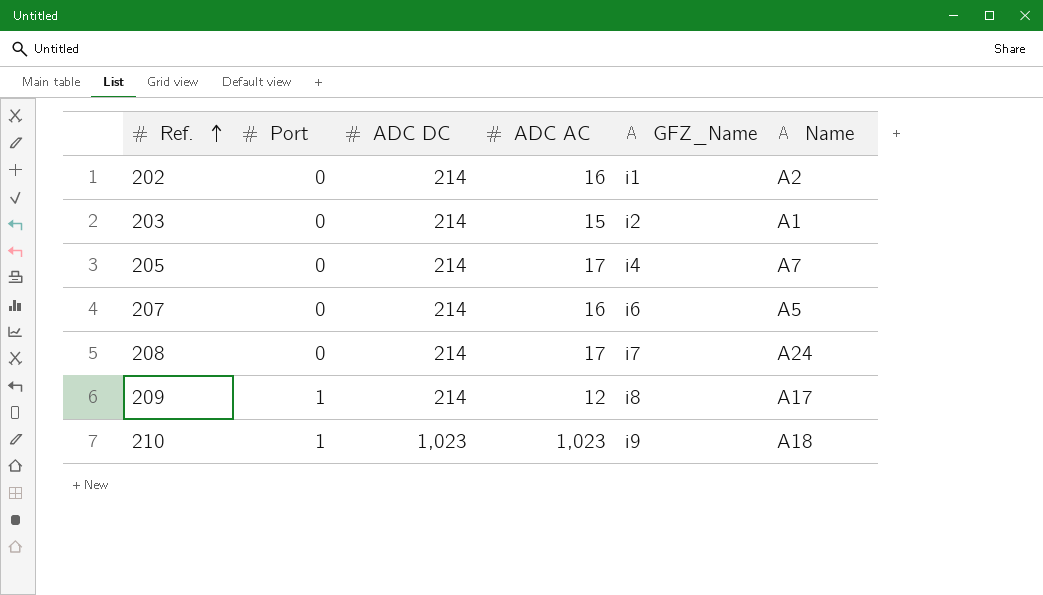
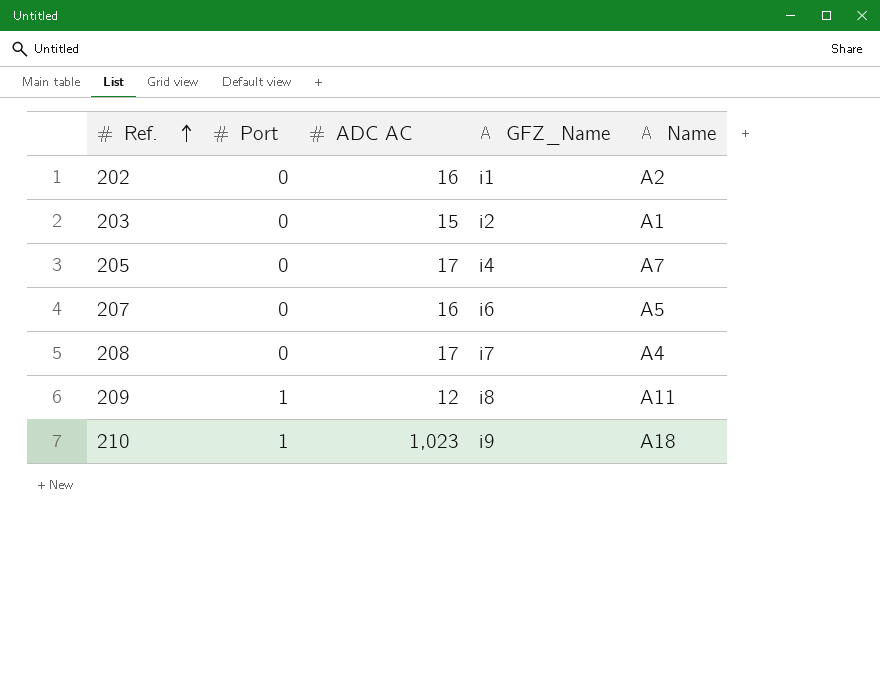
column ADC DC | position: 3 -> none
208 | Name: A24 -> A4
209 | Name: A17 -> A11

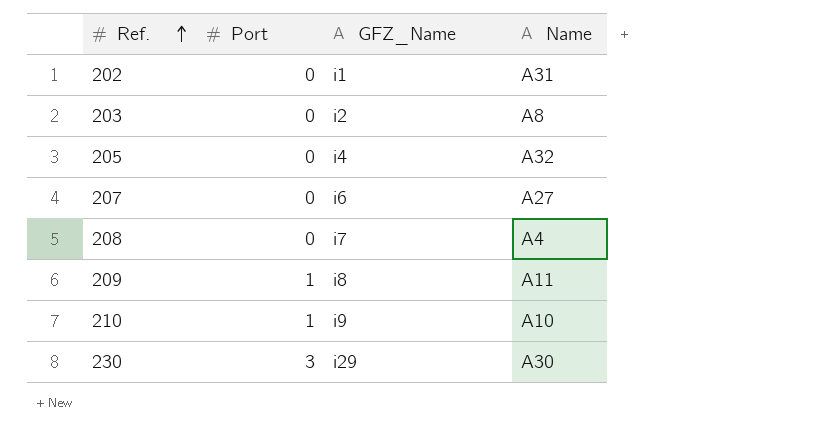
column ADC AC | position: 3 -> none
202 | Name: A2 -> A31
203 | Name: A1 -> A8
205 | Name: A7 -> A32
207 | Name: A5 -> A27
210 | Name: A18 -> A10
row 230: none -> 3 | i29 | A30

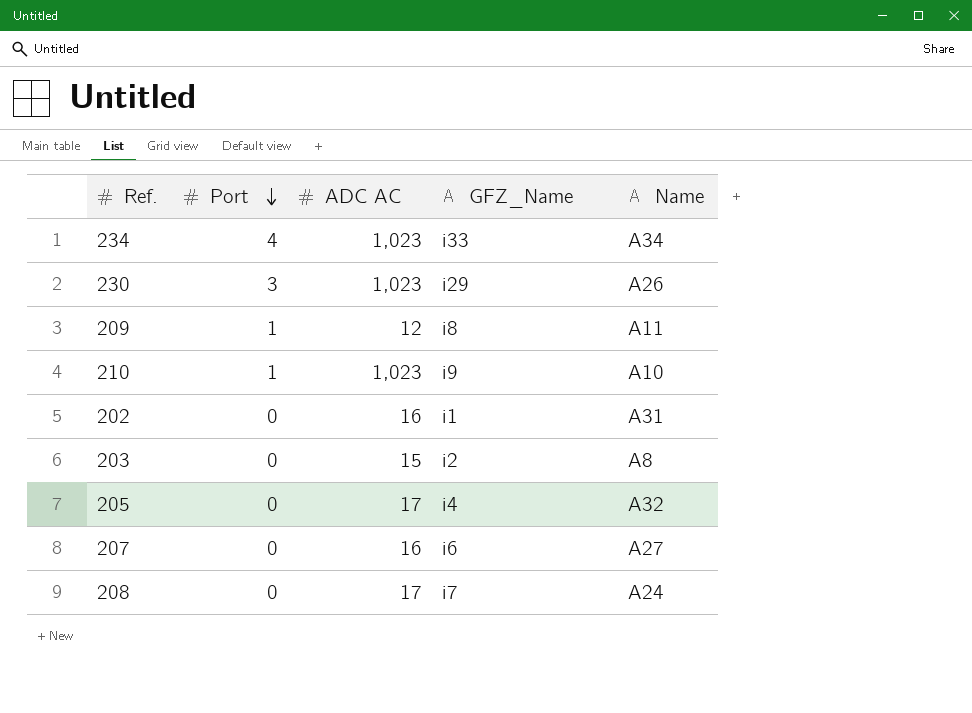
row order: Ref. ascending -> Port descending
column ADC AC | position: none -> 3
row 234: none -> 4 | 1,023 | i33 | A34
230 | Name: A30 -> A26
208 | Name: A4 -> A24

